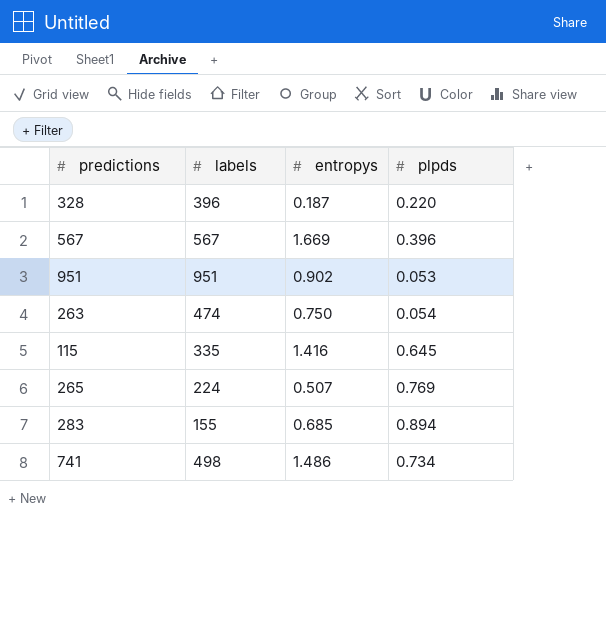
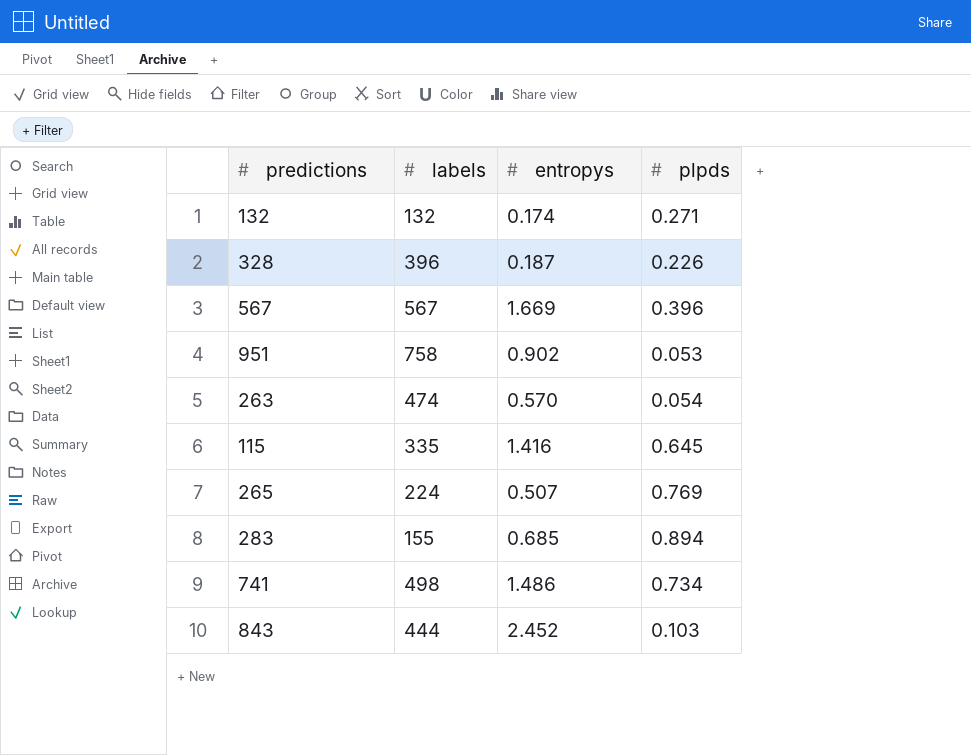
row 132: none -> 132 | 0.174 | 0.271
328 | plpds: 0.220 -> 0.226
951 | labels: 951 -> 758
263 | entropys: 0.750 -> 0.570
row 843: none -> 444 | 2.452 | 0.103

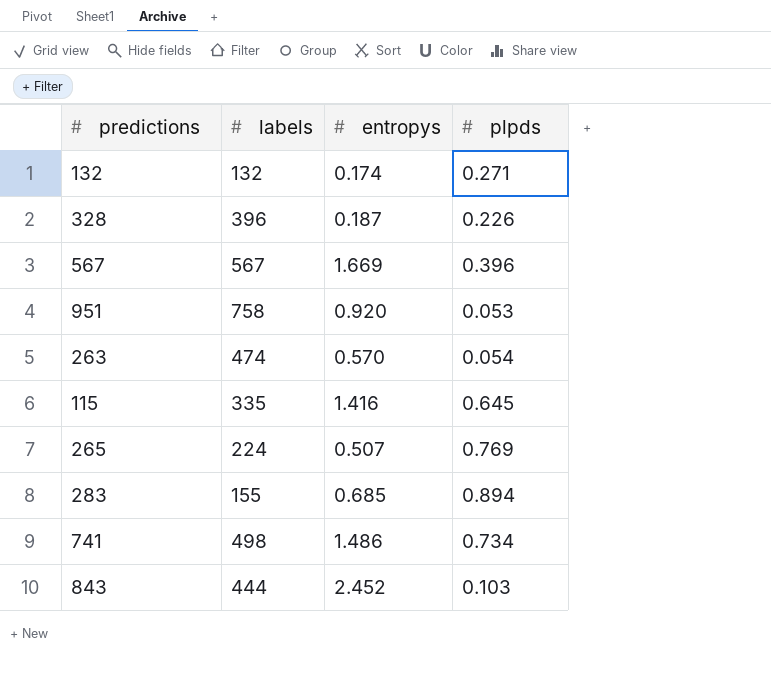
951 | entropys: 0.902 -> 0.920

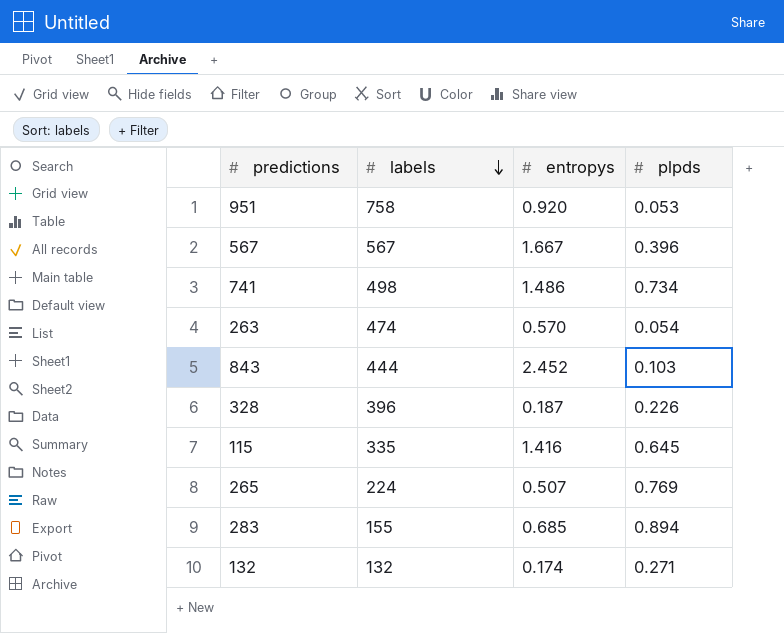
row order: none -> labels descending
567 | entropys: 1.669 -> 1.667

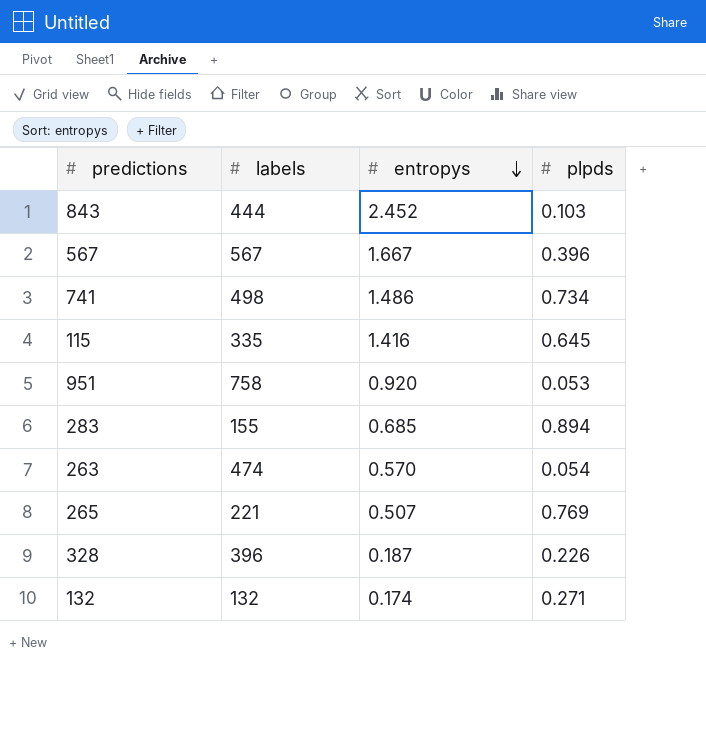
row order: labels descending -> entropys descending
265 | labels: 224 -> 221

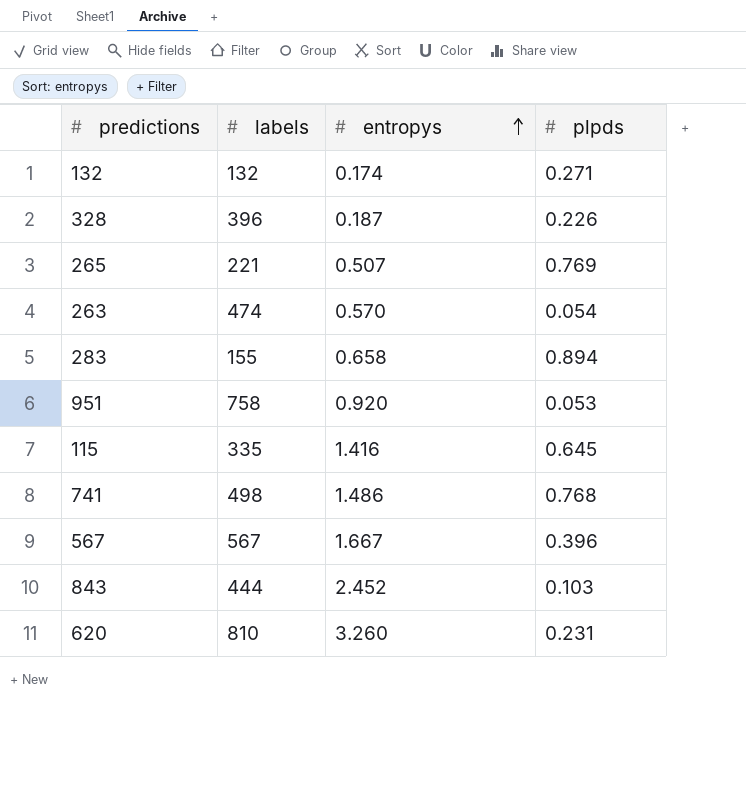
row order: entropys descending -> entropys ascending
283 | entropys: 0.685 -> 0.658
741 | plpds: 0.734 -> 0.768
row 620: none -> 810 | 3.260 | 0.231

